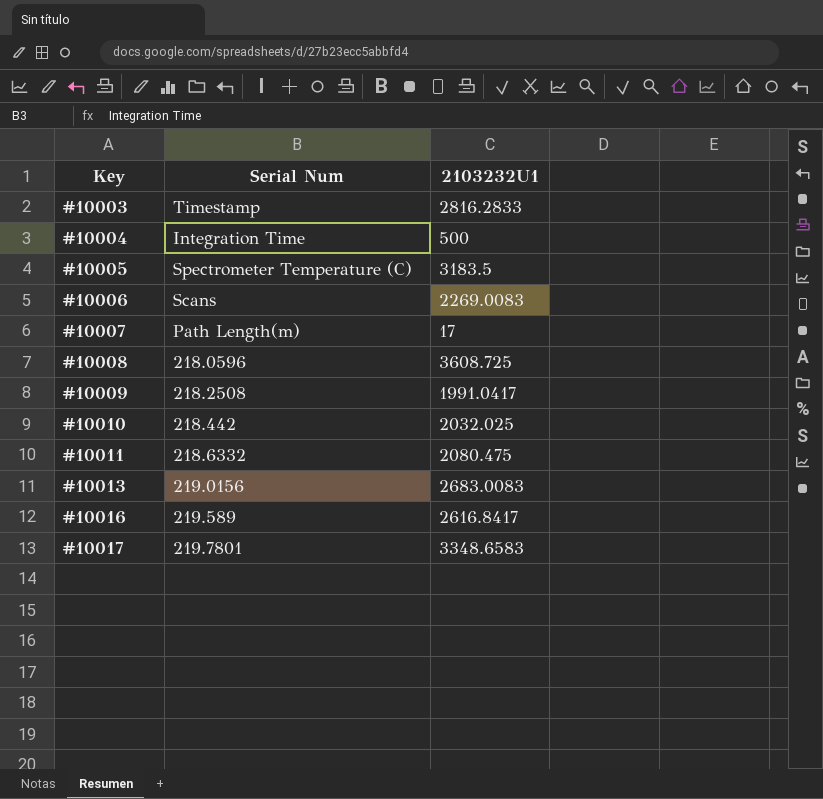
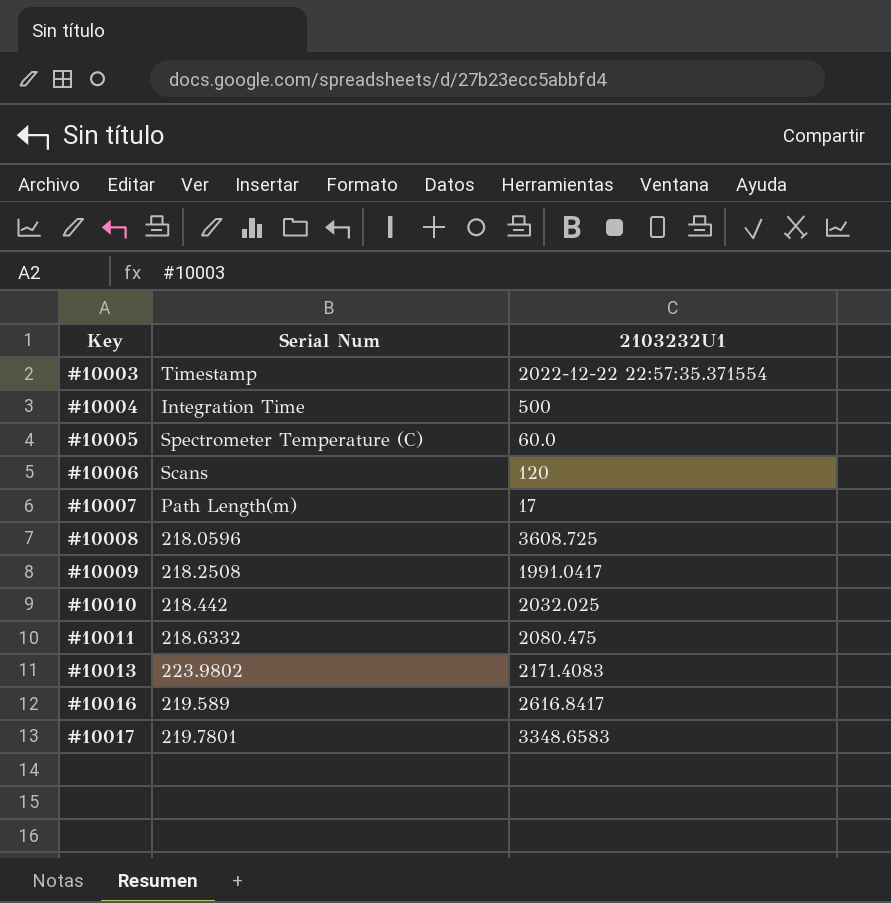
#10003 | 2103232U1: 2816.2833 -> 2022-12-22 22:57:35.371554
#10005 | 2103232U1: 3183.5 -> 60.0
#10006 | 2103232U1: 2269.0083 -> 120
#10013 | Serial Num: 219.0156 -> 223.9802
#10013 | 2103232U1: 2683.0083 -> 2171.4083

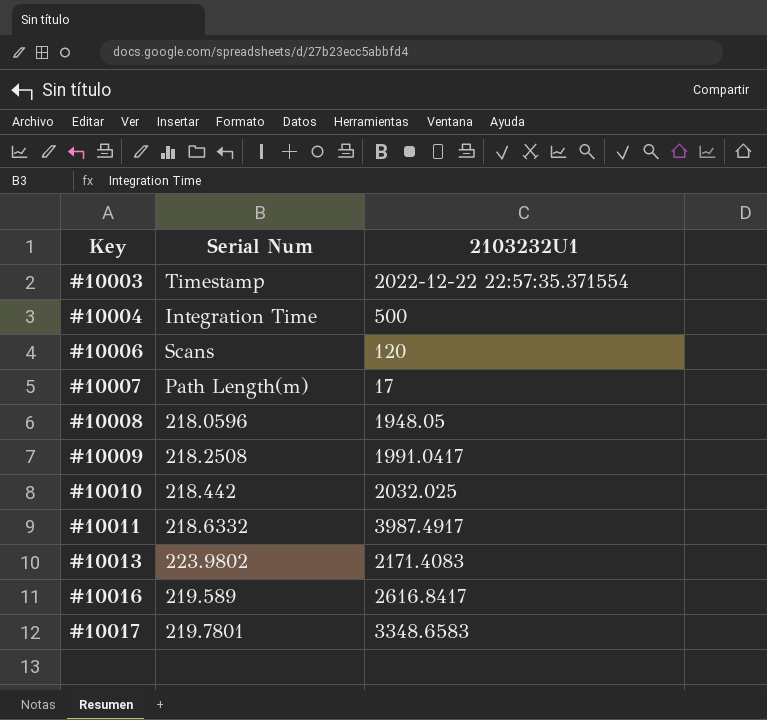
row #10005: Spectrometer Temperature (C) | 60.0 -> none
#10008 | 2103232U1: 3608.725 -> 1948.05
#10011 | 2103232U1: 2080.475 -> 3987.4917

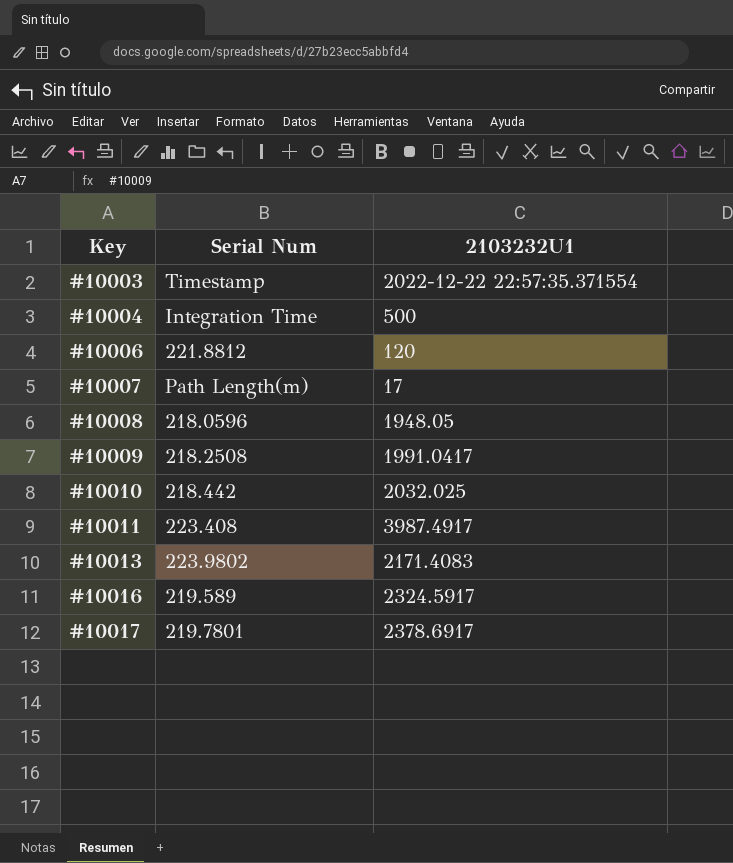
#10006 | Serial Num: Scans -> 221.8812
#10011 | Serial Num: 218.6332 -> 223.408
#10016 | 2103232U1: 2616.8417 -> 2324.5917
#10017 | 2103232U1: 3348.6583 -> 2378.6917

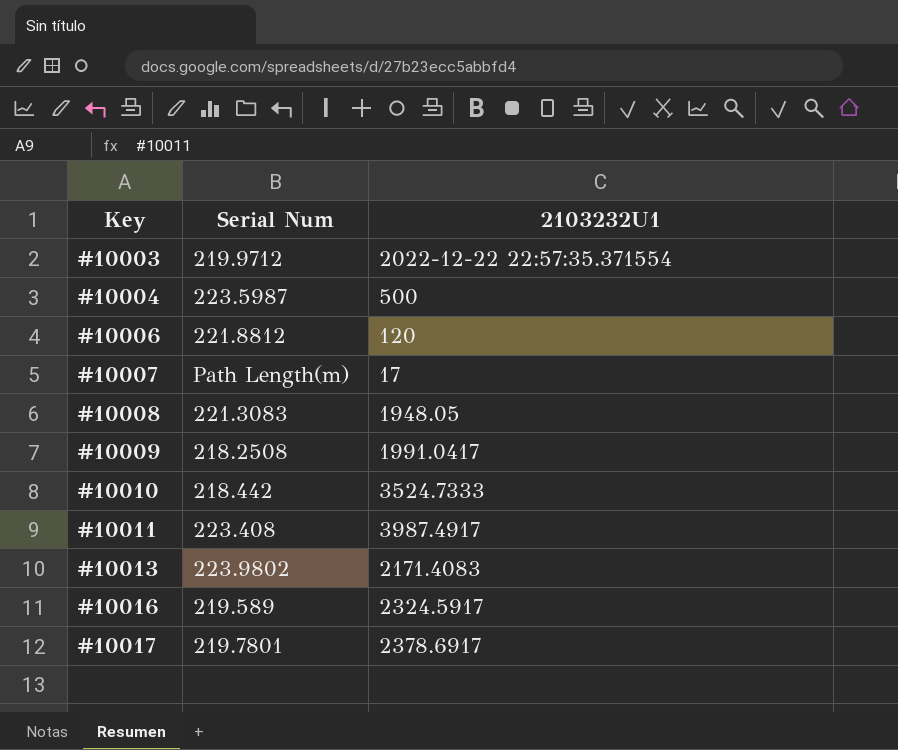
#10003 | Serial Num: Timestamp -> 219.9712
#10004 | Serial Num: Integration Time -> 223.5987
#10008 | Serial Num: 218.0596 -> 221.3083
#10010 | 2103232U1: 2032.025 -> 3524.7333

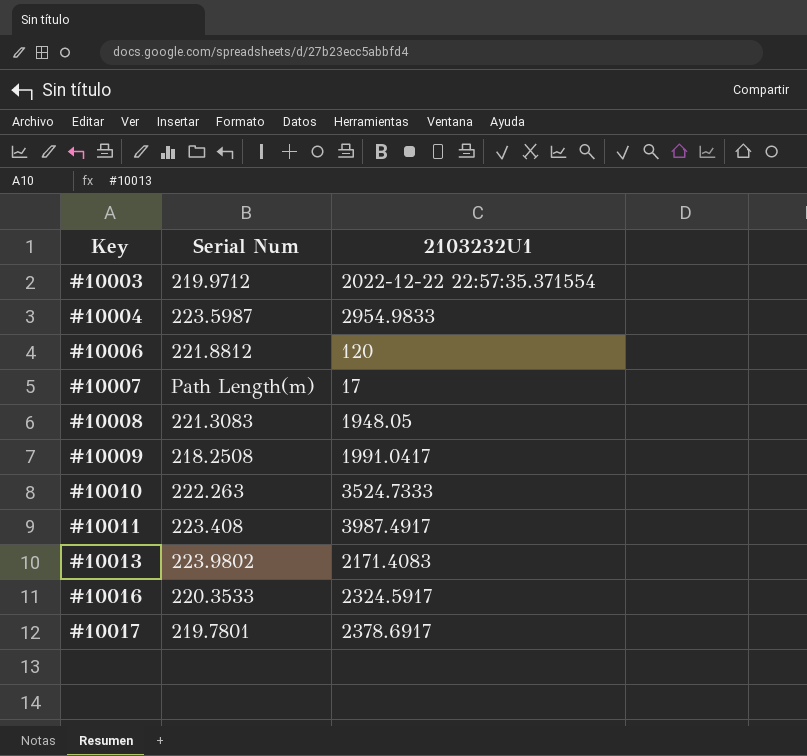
#10004 | 2103232U1: 500 -> 2954.9833
#10010 | Serial Num: 218.442 -> 222.263
#10016 | Serial Num: 219.589 -> 220.3533

